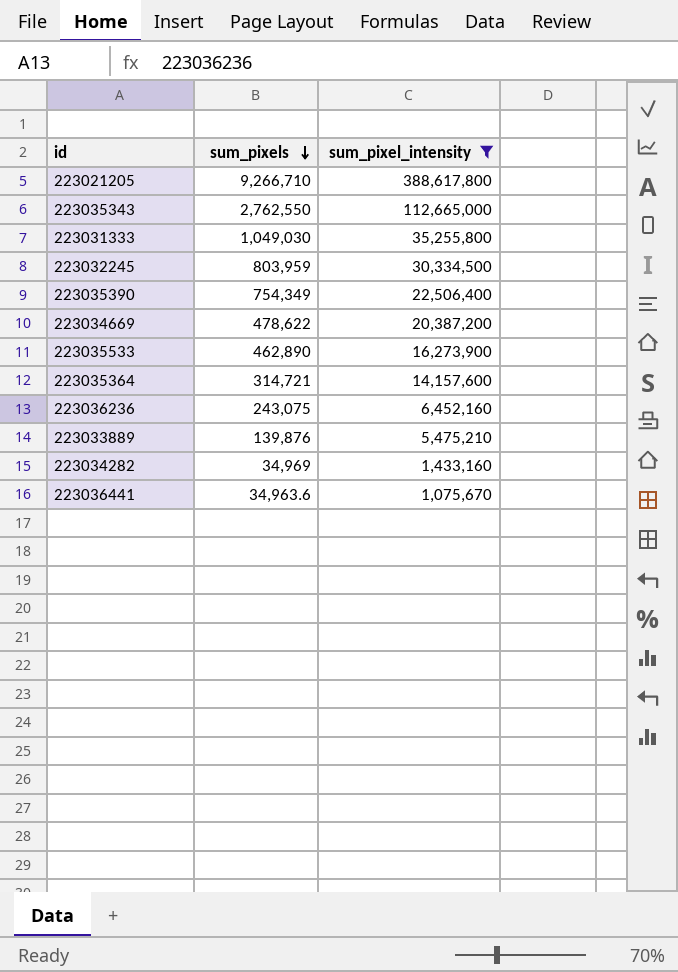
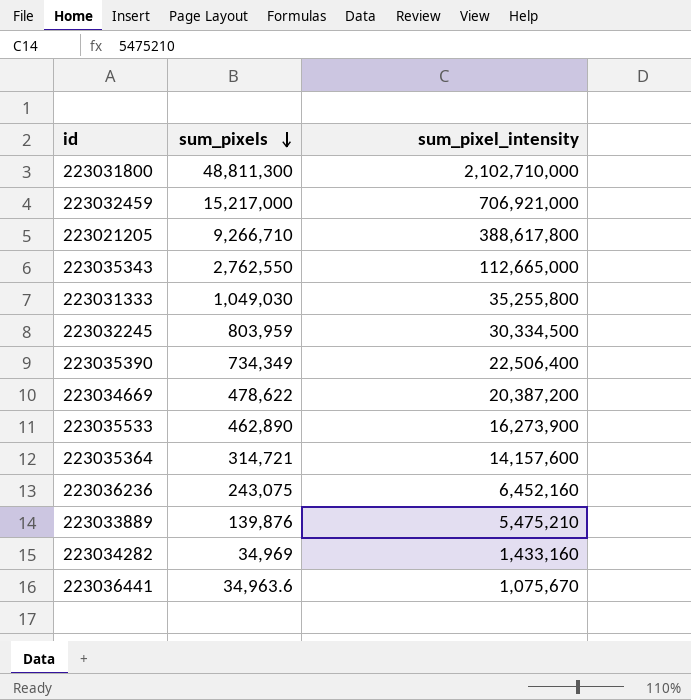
filter: sum_pixel_intensity <= 388,617,800 -> none
223035390 | sum_pixels: 754,349 -> 734,349

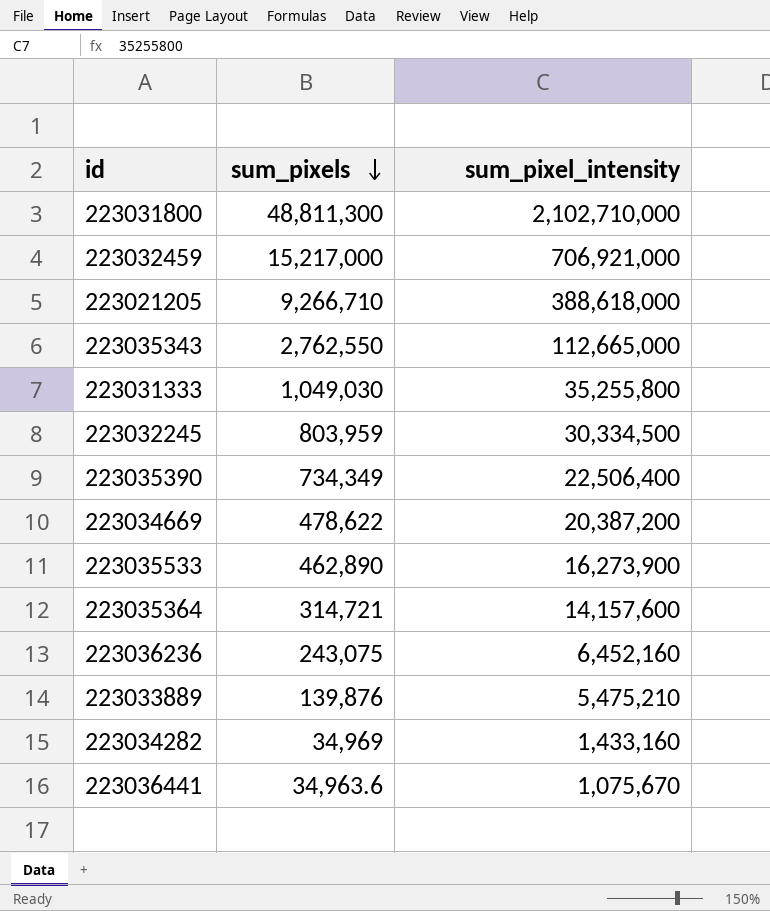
223021205 | sum_pixel_intensity: 388,617,800 -> 388,618,000

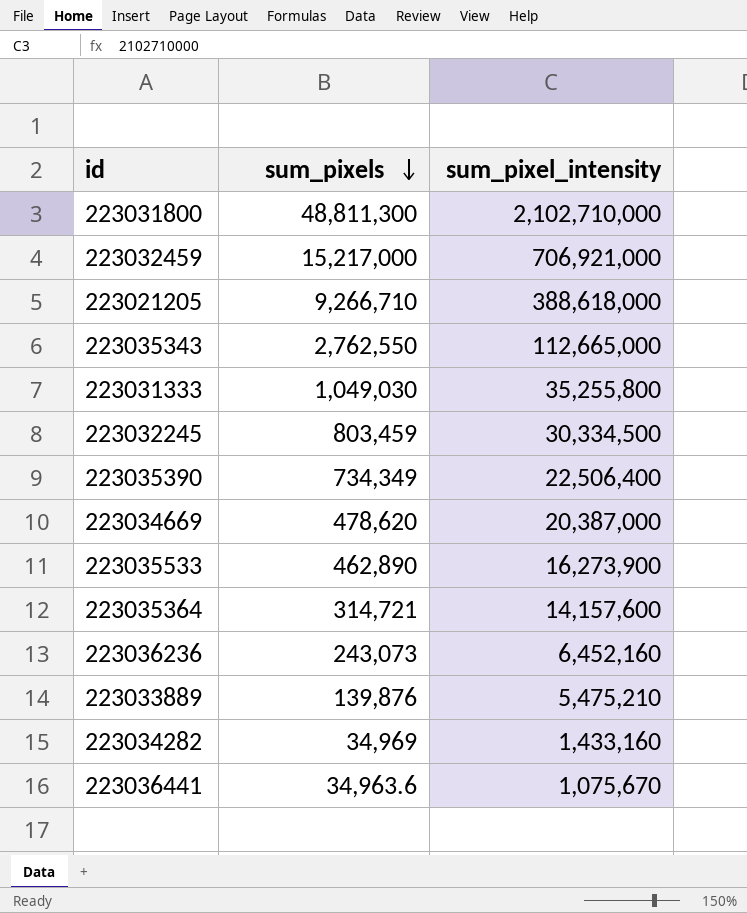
223032245 | sum_pixels: 803,959 -> 803,459
223034669 | sum_pixels: 478,622 -> 478,620
223034669 | sum_pixel_intensity: 20,387,200 -> 20,387,000
223036236 | sum_pixels: 243,075 -> 243,073

